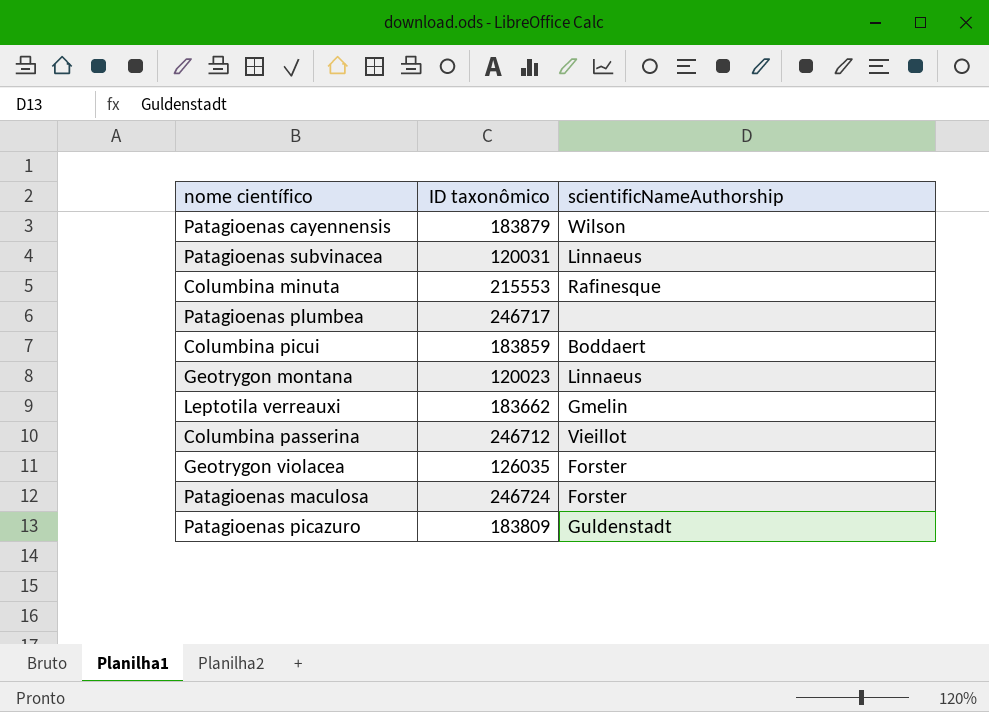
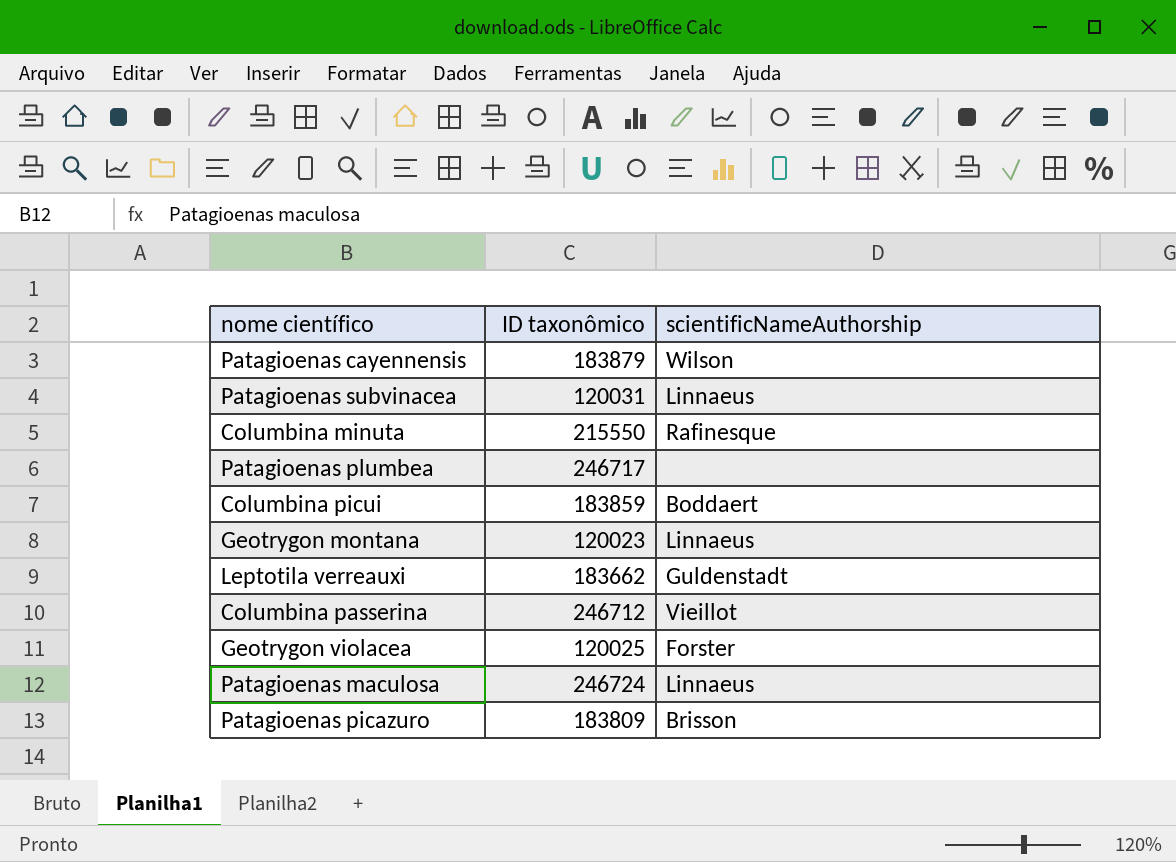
Columbina minuta | ID taxonômico: 215553 -> 215550
Leptotila verreauxi | scientificNameAuthorship: Gmelin -> Guldenstadt
Geotrygon violacea | ID taxonômico: 126035 -> 120025
Patagioenas maculosa | scientificNameAuthorship: Forster -> Linnaeus
Patagioenas picazuro | scientificNameAuthorship: Guldenstadt -> Brisson

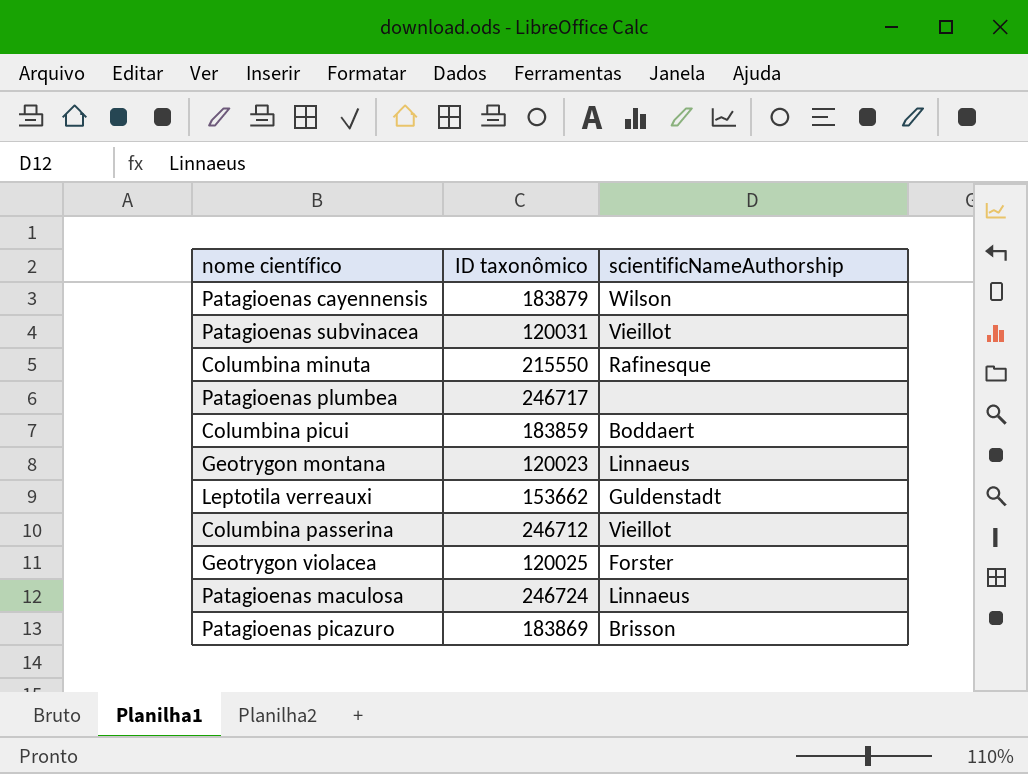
Patagioenas subvinacea | scientificNameAuthorship: Linnaeus -> Vieillot
Leptotila verreauxi | ID taxonômico: 183662 -> 153662
Patagioenas picazuro | ID taxonômico: 183809 -> 183869

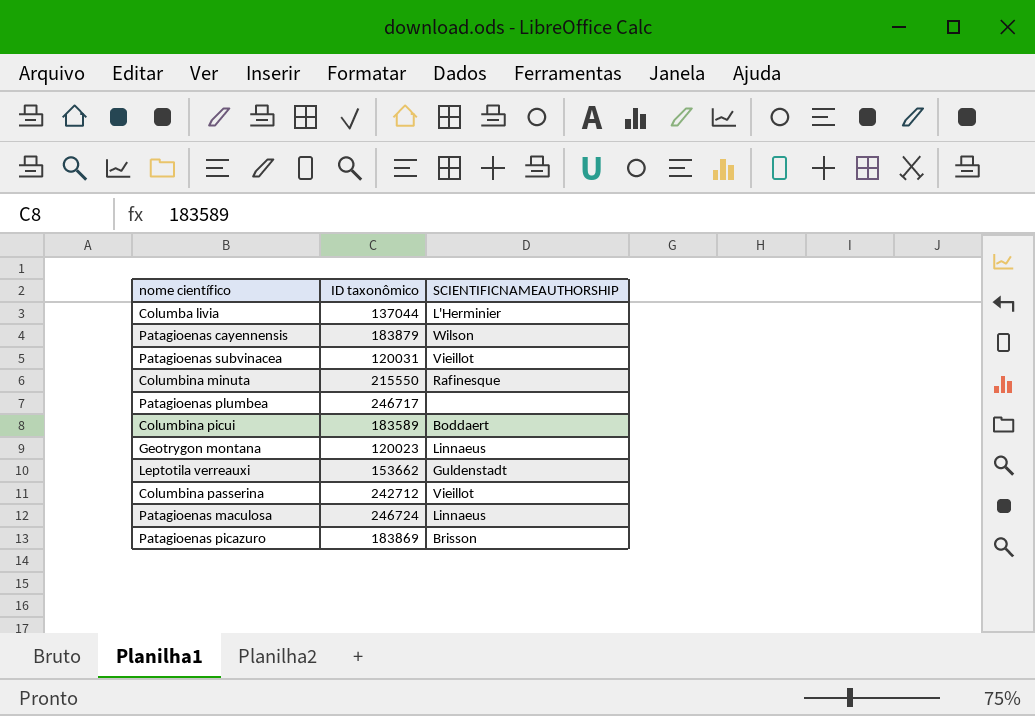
column name: scientificNameAuthorship -> SCIENTIFICNAMEAUTHORSHIP
row Geotrygon violacea: 120025 | Forster -> none
row Columba livia: none -> 137044 | L'Herminier
Columbina picui | ID taxonômico: 183859 -> 183589
Columbina passerina | ID taxonômico: 246712 -> 242712

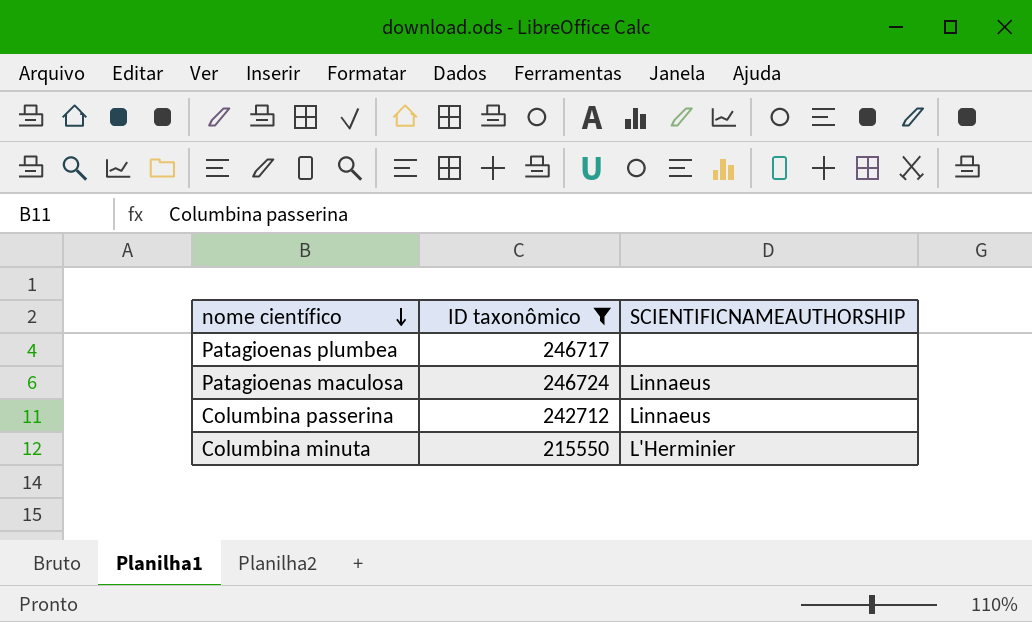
filter: none -> ID taxonômico >= 215550
row order: none -> nome científico descending
Columbina passerina | SCIENTIFICNAMEAUTHORSHIP: Vieillot -> Linnaeus
Columbina minuta | SCIENTIFICNAMEAUTHORSHIP: Rafinesque -> L'Herminier

